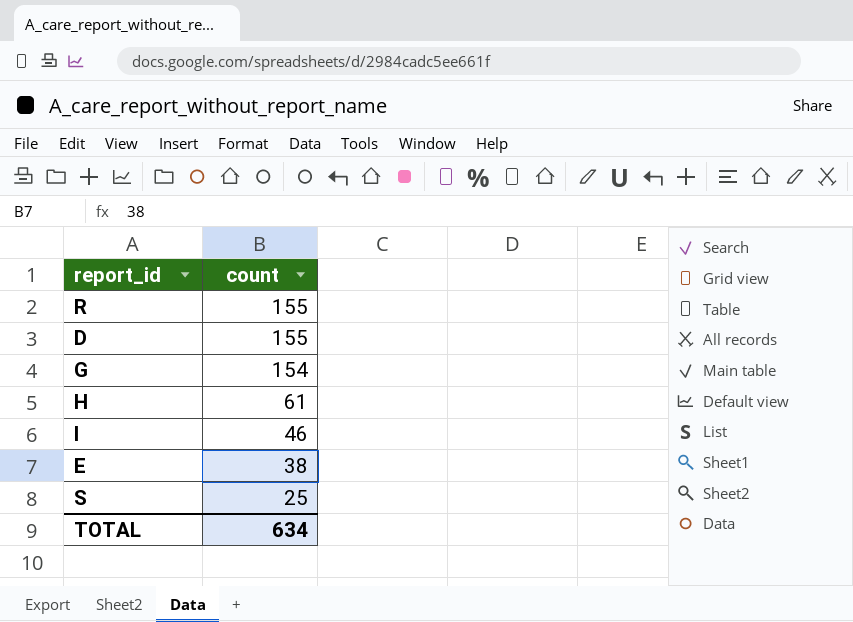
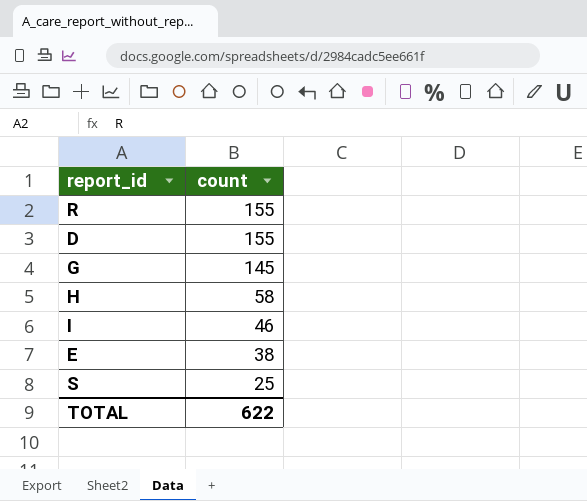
G | count: 154 -> 145
H | count: 61 -> 58
TOTAL | count: 634 -> 622

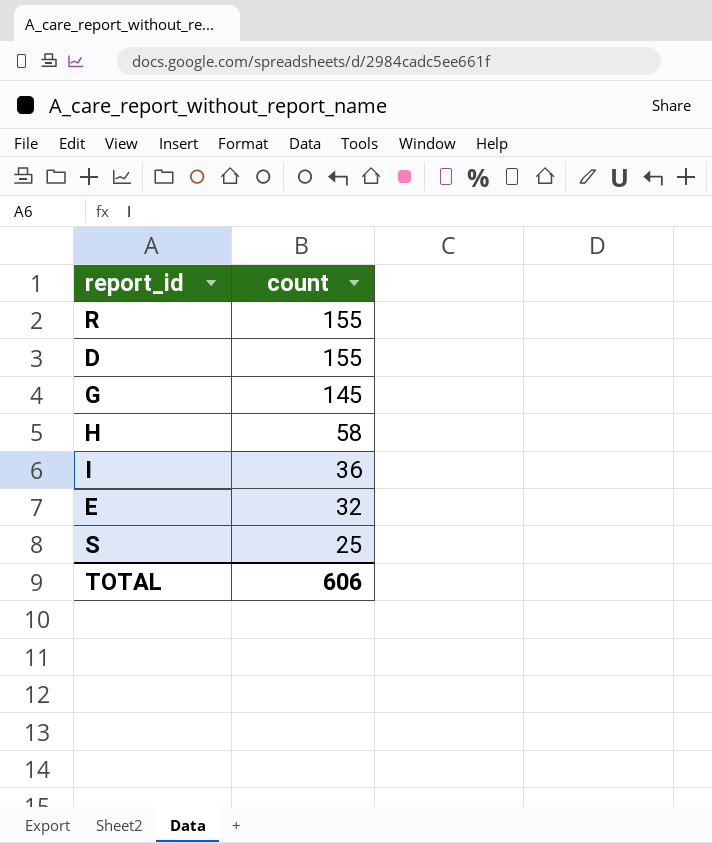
I | count: 46 -> 36
E | count: 38 -> 32
TOTAL | count: 622 -> 606

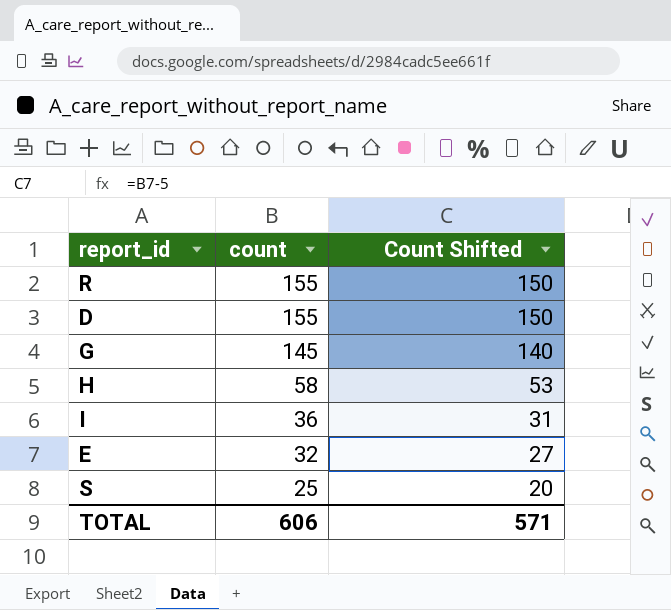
column Count Shifted | formula: none -> [count] - 5

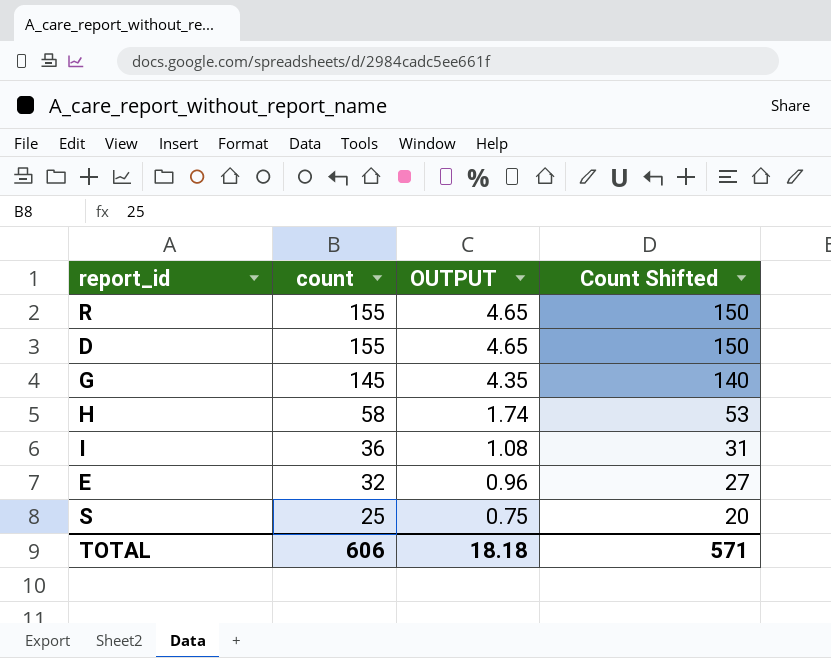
column OUTPUT | formula: none -> [count] * 0.03

